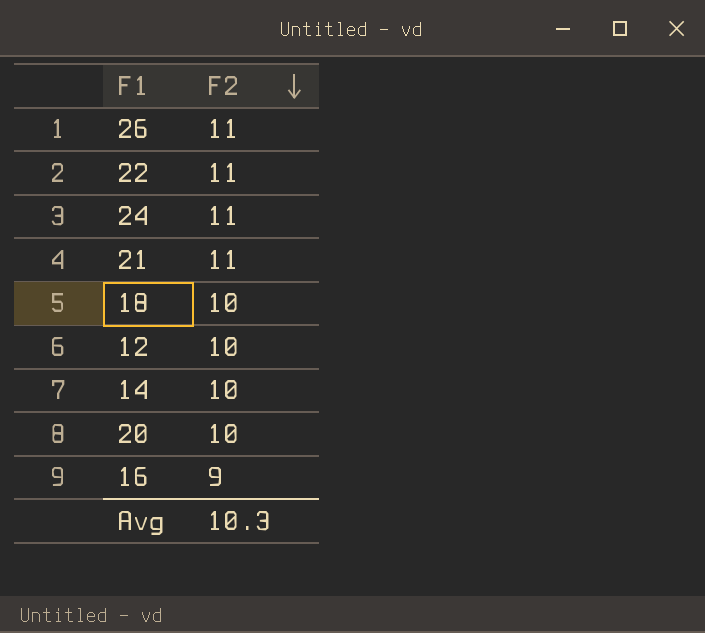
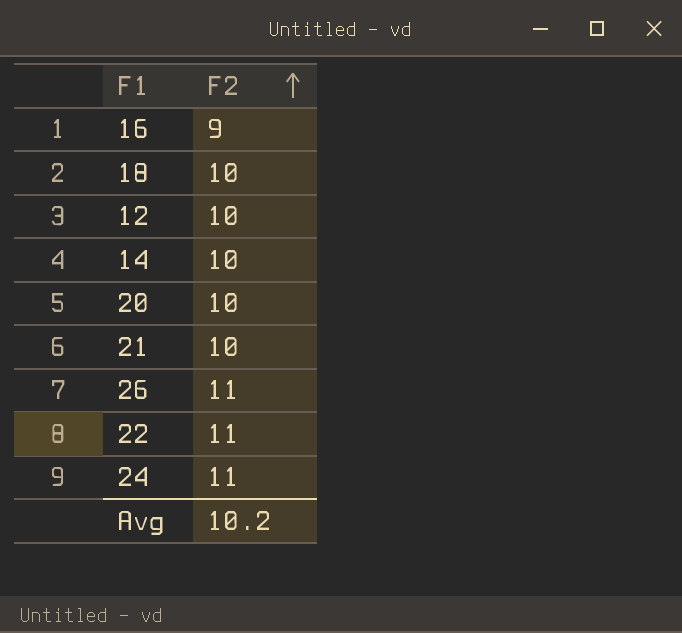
row order: F2 descending -> F2 ascending
21 | F2: 11 -> 10
Avg | F2: 10.3 -> 10.2

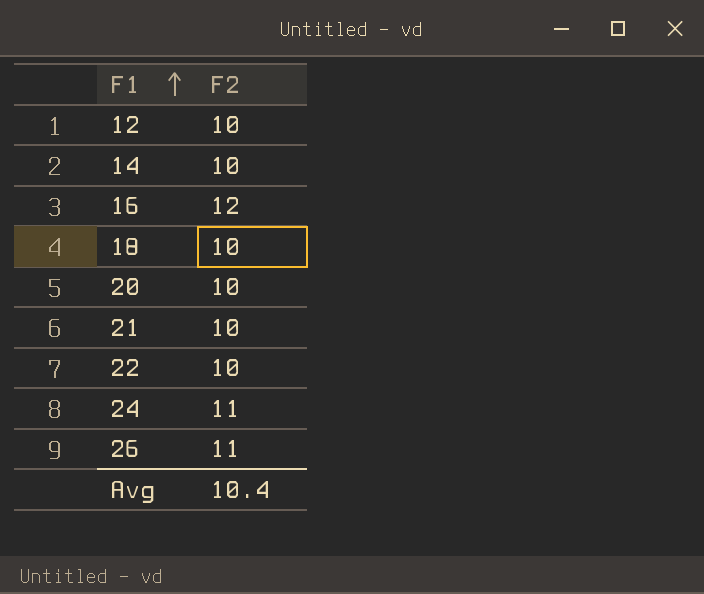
row order: F2 ascending -> F1 ascending
16 | F2: 9 -> 12
22 | F2: 11 -> 10
Avg | F2: 10.2 -> 10.4

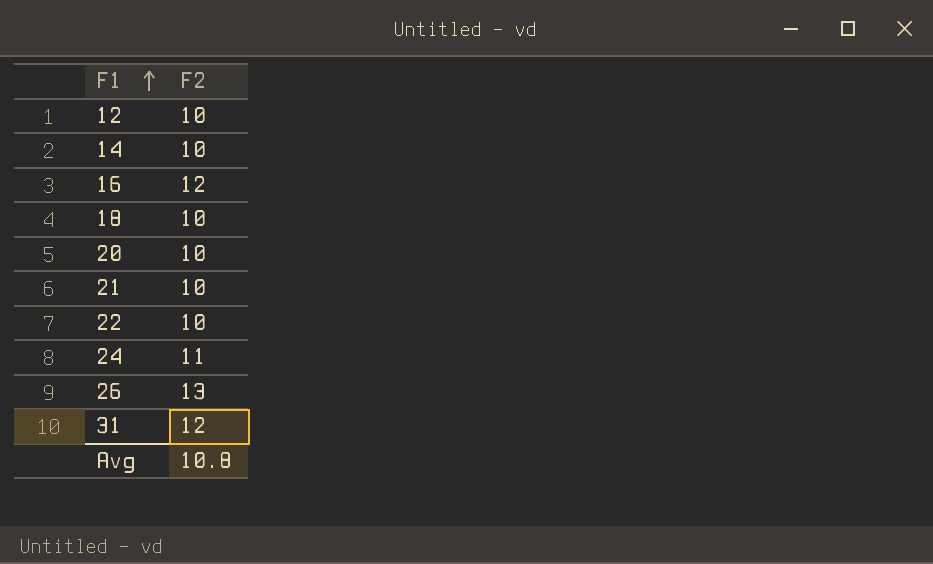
26 | F2: 11 -> 13
row 31: none -> 12
Avg | F2: 10.4 -> 10.8

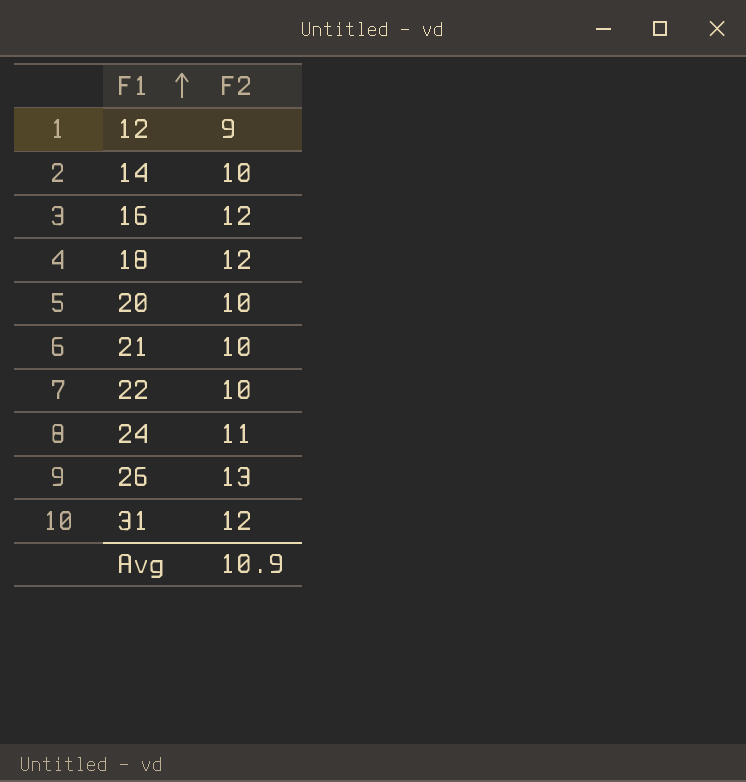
12 | F2: 10 -> 9
18 | F2: 10 -> 12
Avg | F2: 10.8 -> 10.9

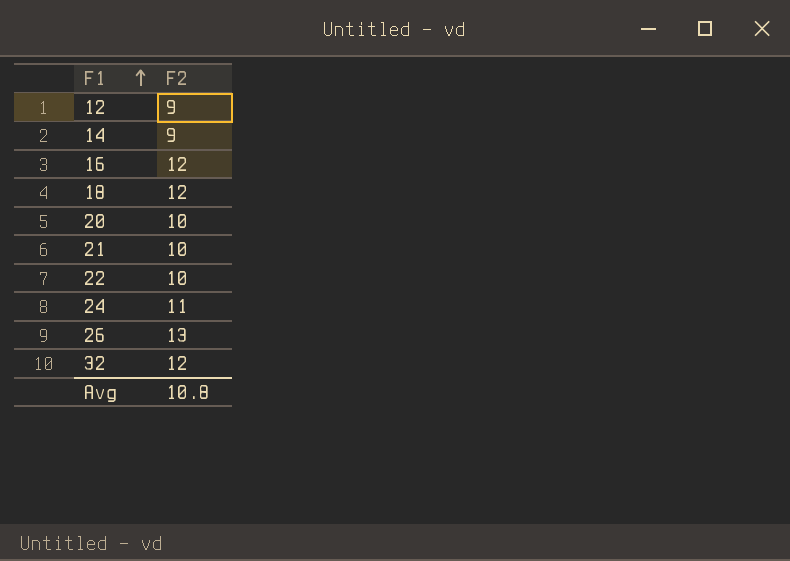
row 31: 12 -> none
14 | F2: 10 -> 9
row 32: none -> 12
Avg | F2: 10.9 -> 10.8

